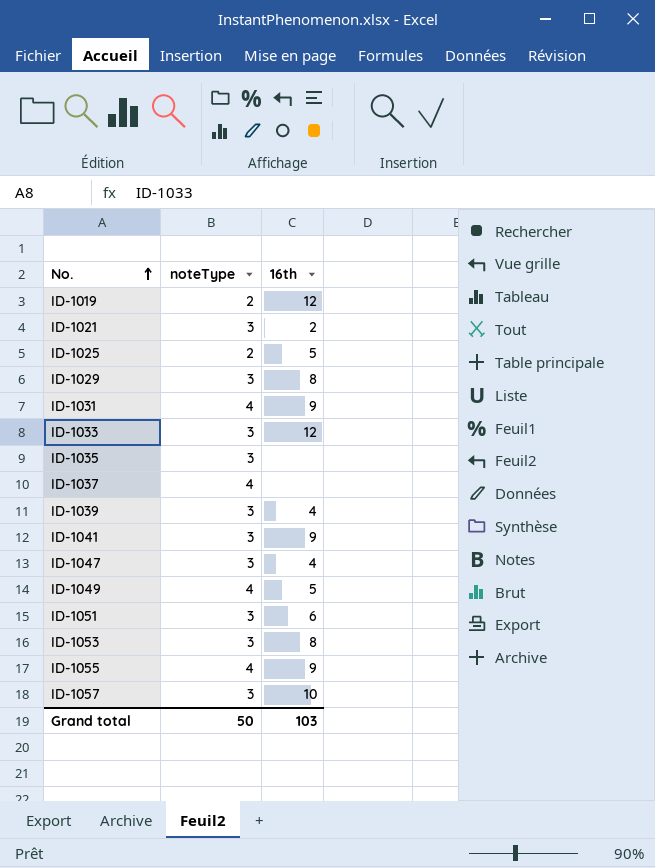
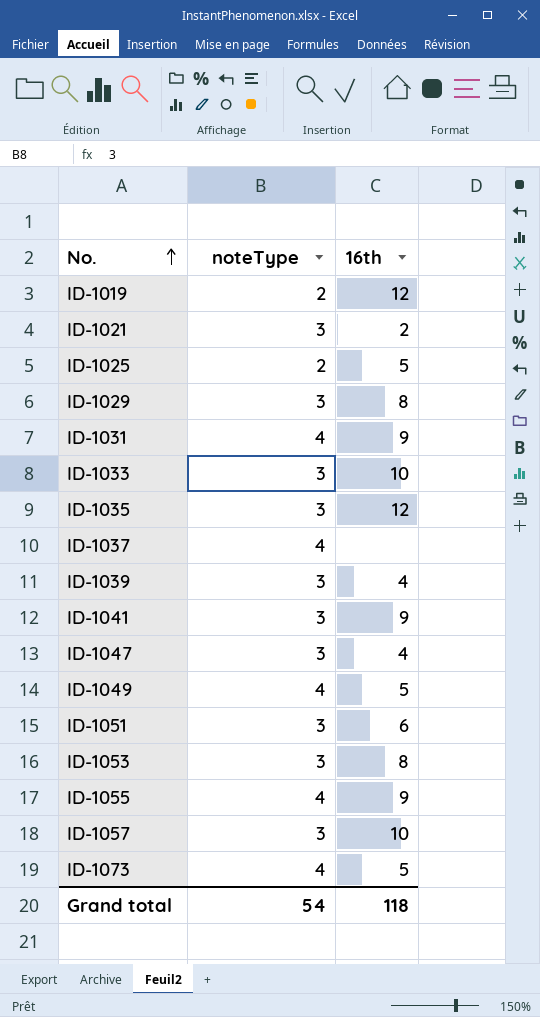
ID-1033 | 16th: 12 -> 10
ID-1035 | 16th: none -> 12
row ID-1073: none -> 4 | 5
Grand total | noteType: 50 -> 54
Grand total | 16th: 103 -> 118

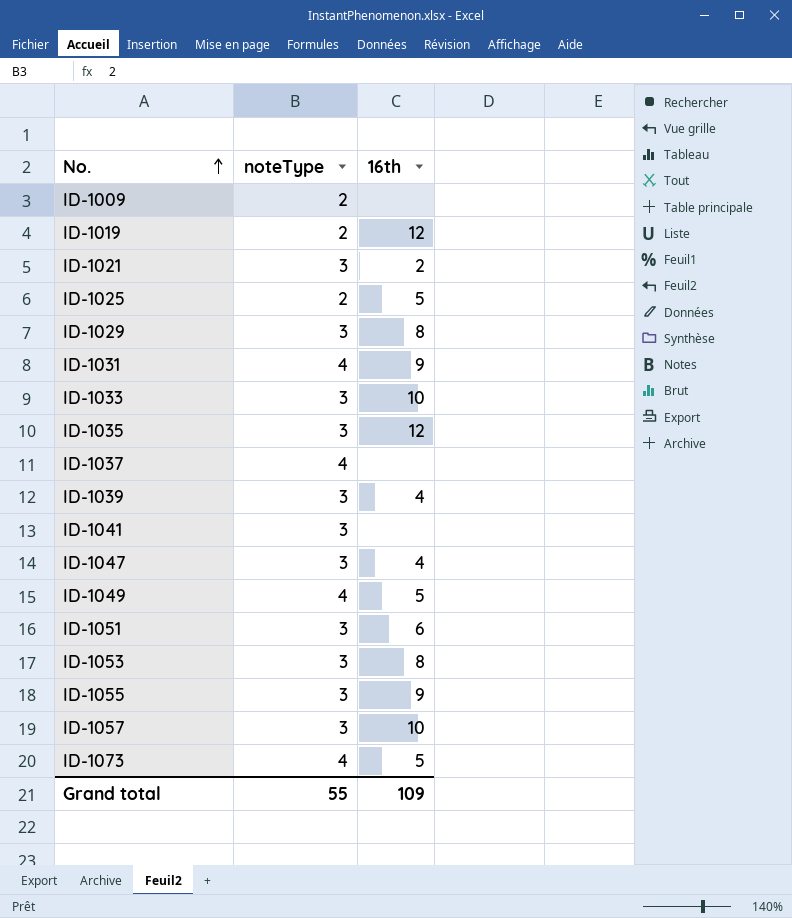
row ID-1009: none -> 2 | none
ID-1041 | 16th: 9 -> none
ID-1055 | noteType: 4 -> 3
Grand total | noteType: 54 -> 55
Grand total | 16th: 118 -> 109

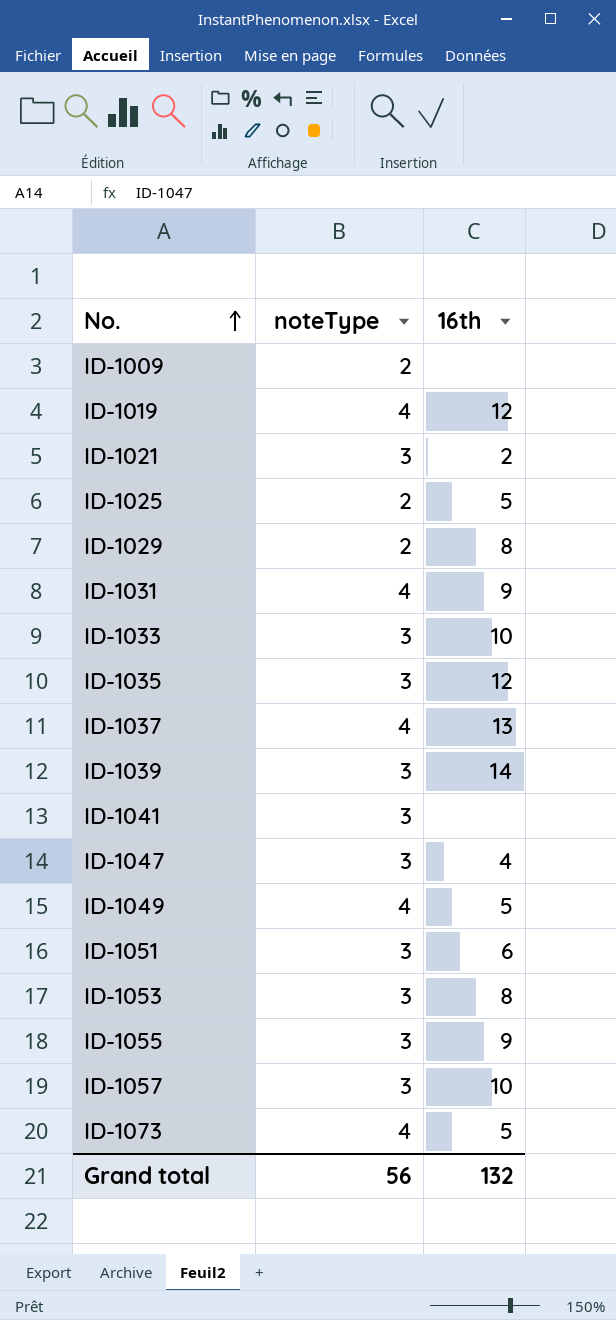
ID-1019 | noteType: 2 -> 4
ID-1029 | noteType: 3 -> 2
ID-1037 | 16th: none -> 13
ID-1039 | 16th: 4 -> 14
Grand total | noteType: 55 -> 56
Grand total | 16th: 109 -> 132

